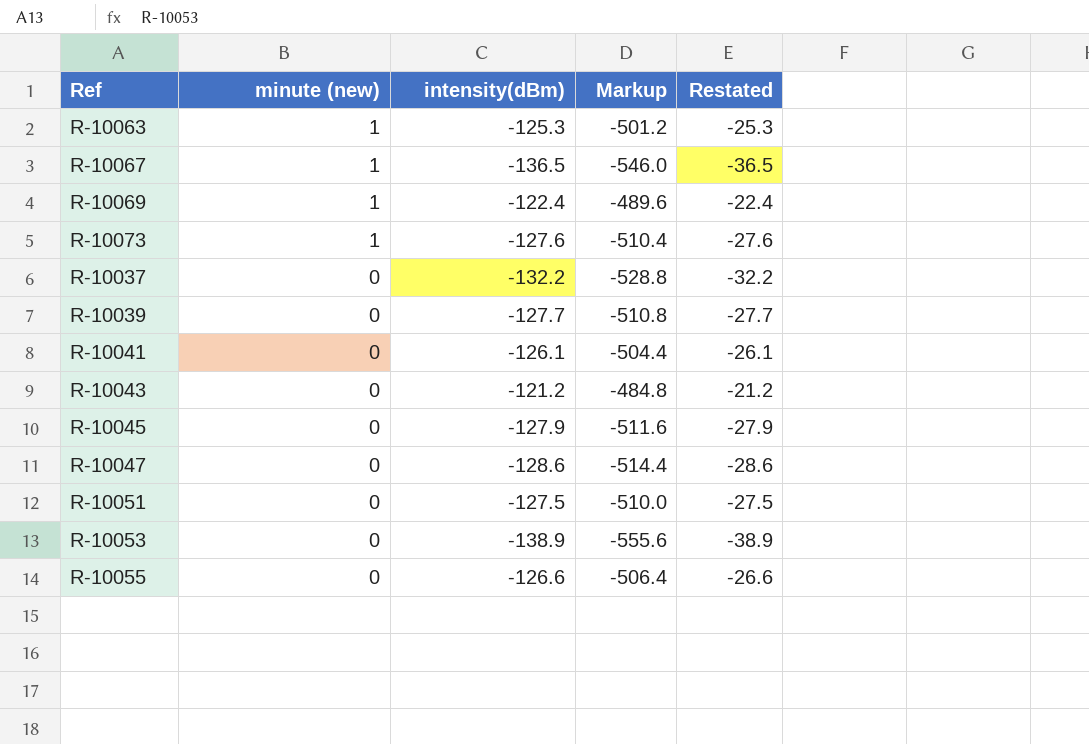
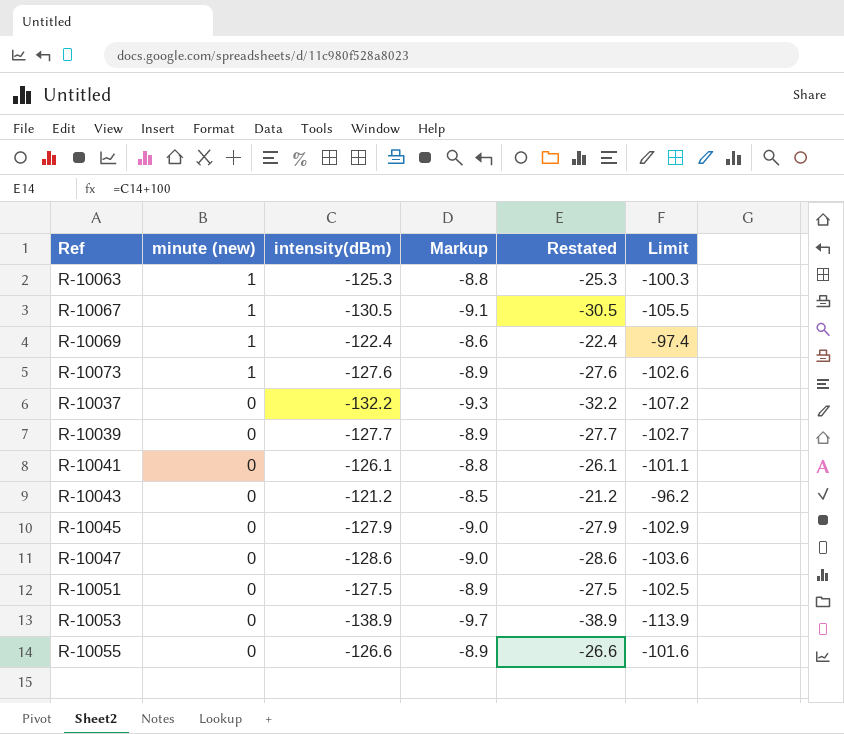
column Markup | formula: [intensity(dBm)] * 4 -> [intensity(dBm)] * 0.07
column Limit | formula: none -> [intensity(dBm)] + 25
R-10067 | intensity(dBm): -136.5 -> -130.5
R-10067 | Restated: -36.5 -> -30.5

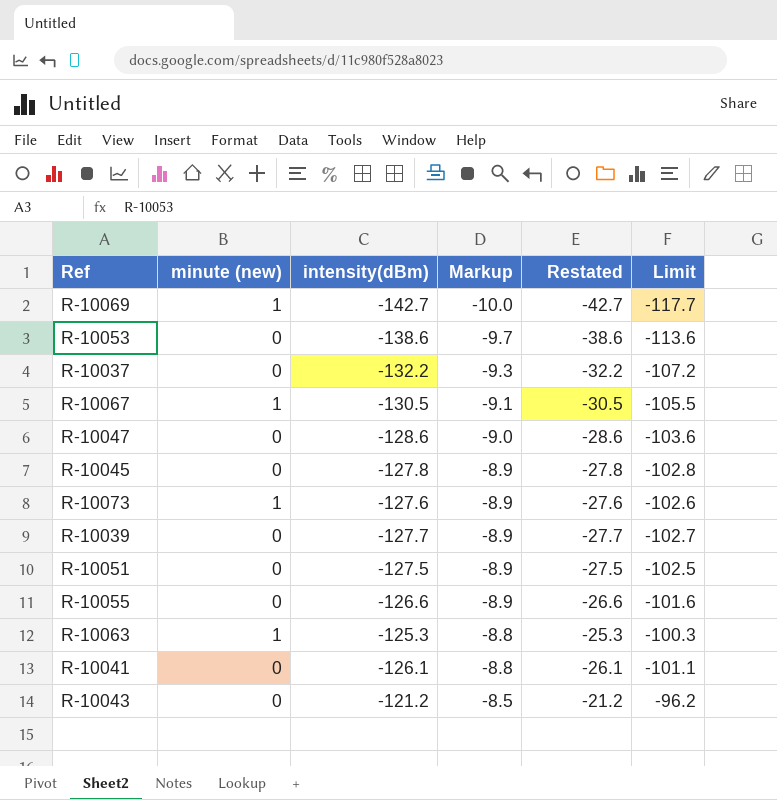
row order: minute (new) descending -> Markup ascending
R-10069 | intensity(dBm): -122.4 -> -142.7
R-10069 | Markup: -8.6 -> -10.0
R-10069 | Restated: -22.4 -> -42.7
R-10069 | Limit: -97.4 -> -117.7
R-10053 | intensity(dBm): -138.9 -> -138.6
R-10053 | Restated: -38.9 -> -38.6
R-10053 | Limit: -113.9 -> -113.6
R-10045 | intensity(dBm): -127.9 -> -127.8
R-10045 | Markup: -9.0 -> -8.9
R-10045 | Restated: -27.9 -> -27.8
R-10045 | Limit: -102.9 -> -102.8

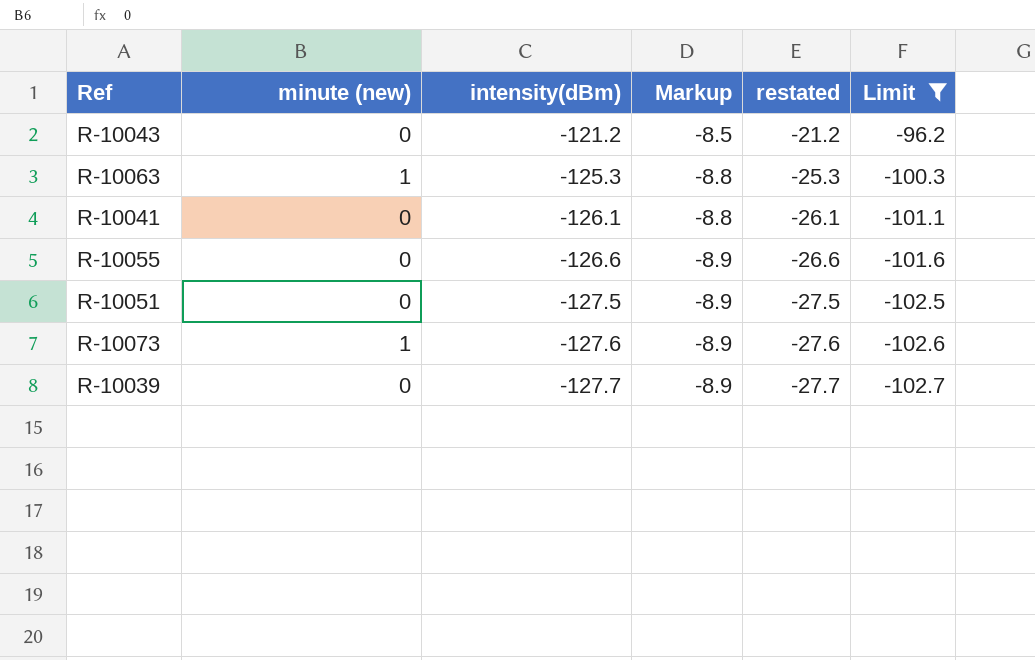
filter: none -> Limit >= -102.7
row order: Markup ascending -> intensity(dBm) descending
column name: Restated -> restated

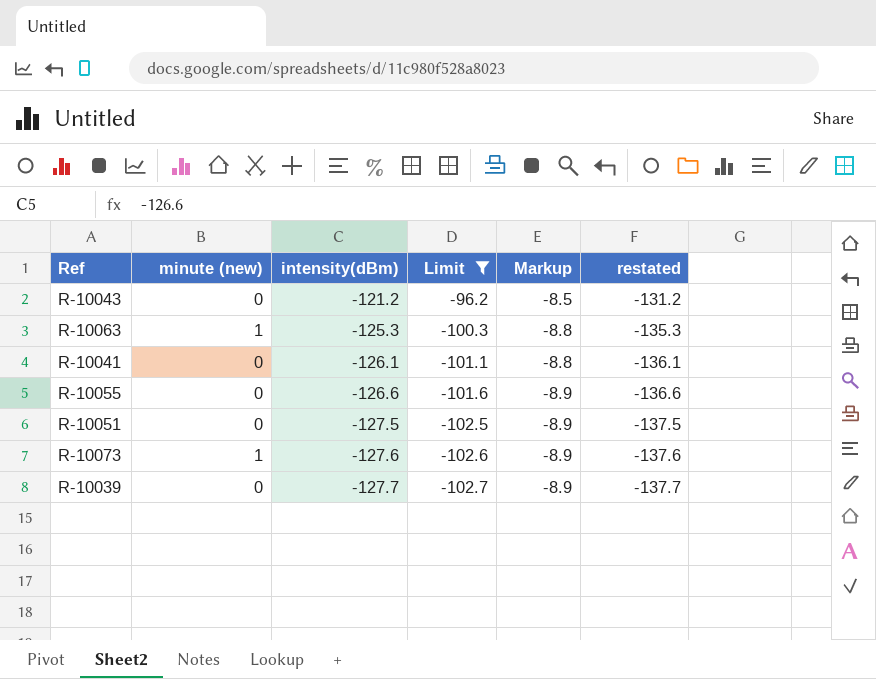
column Limit | position: 6 -> 4
column restated | formula: [intensity(dBm)] + 100 -> [intensity(dBm)] - 10

